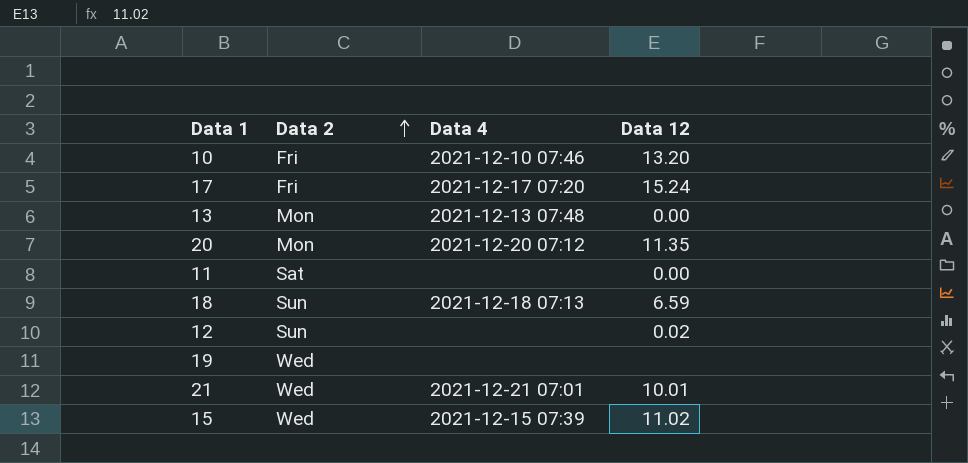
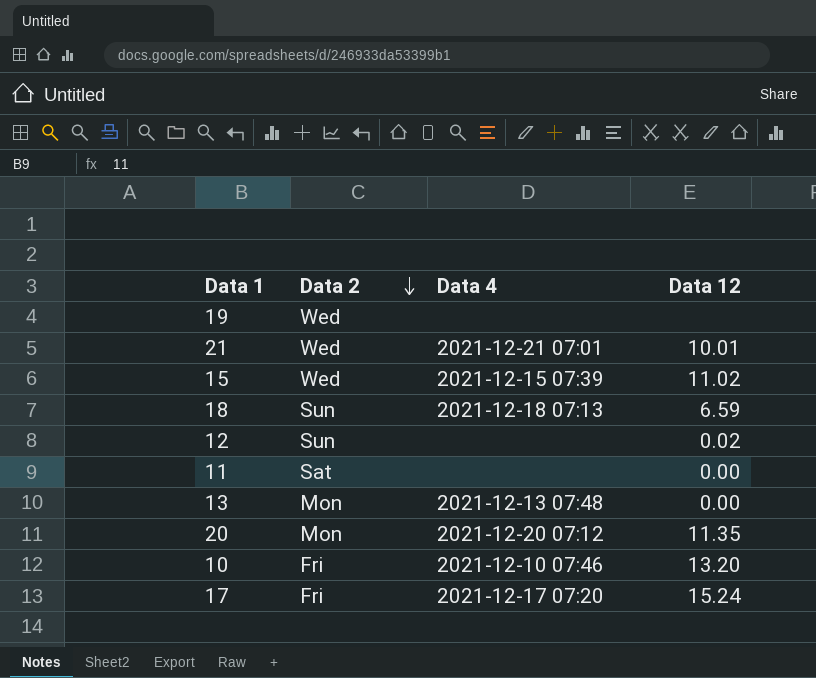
row order: Data 2 ascending -> Data 2 descending

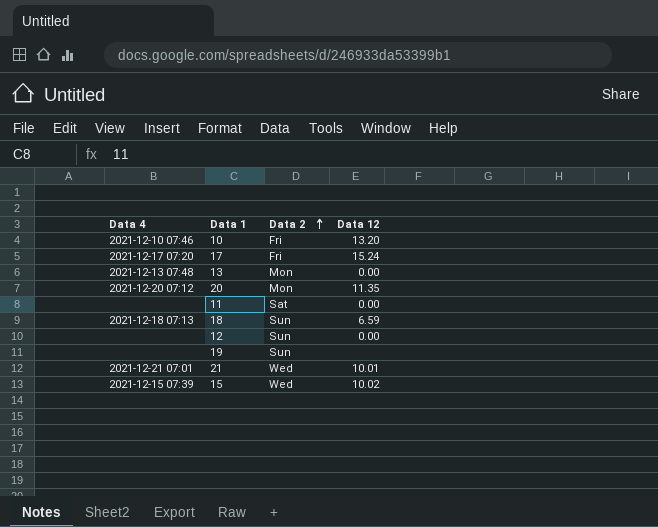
row order: Data 2 descending -> Data 2 ascending
column Data 4 | position: 3 -> 1
12 | Data 12: 0.02 -> 0.00
19 | Data 2: Wed -> Sun
15 | Data 12: 11.02 -> 10.02

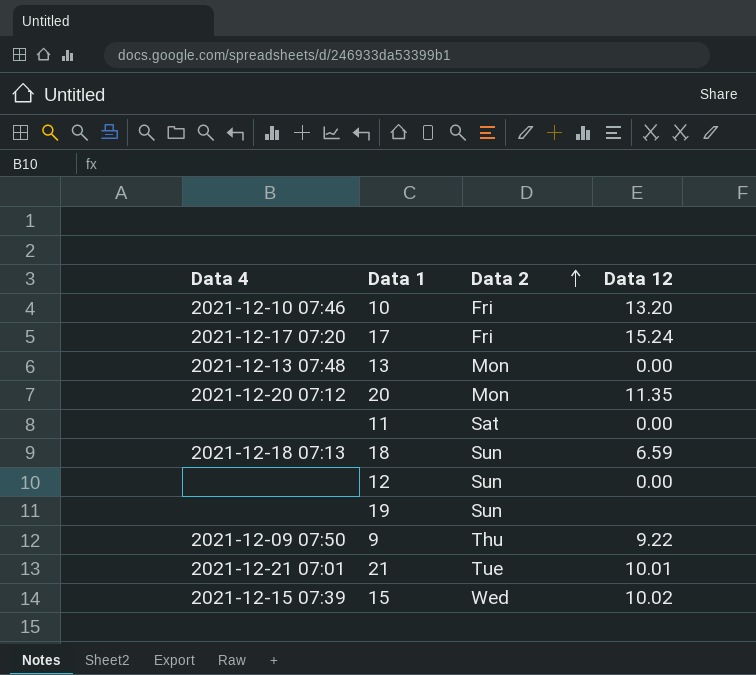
row 9: none -> 2021-12-09 07:50 | Thu | 9.22
21 | Data 2: Wed -> Tue

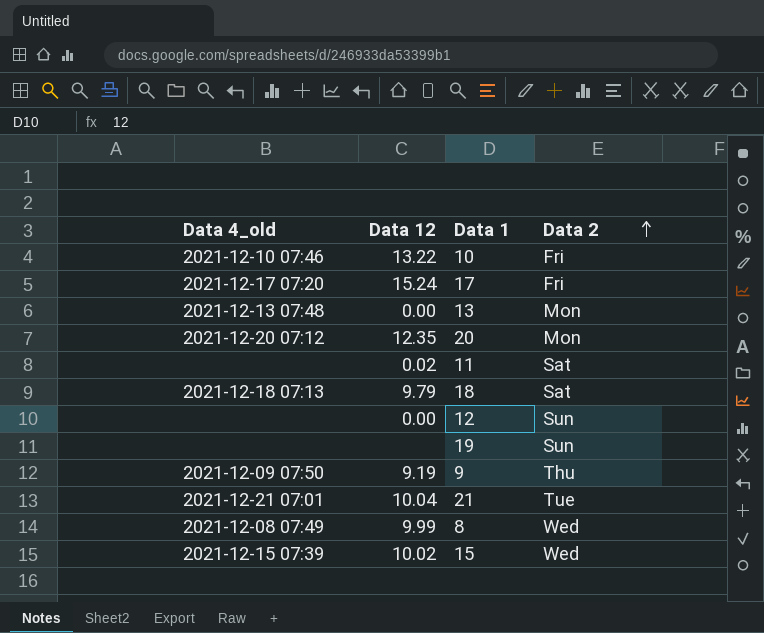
column name: Data 4 -> Data 4_old
column Data 12 | position: 4 -> 2
10 | Data 12: 13.20 -> 13.22
20 | Data 12: 11.35 -> 12.35
11 | Data 12: 0.00 -> 0.02
18 | Data 12: 6.59 -> 9.79
18 | Data 2: Sun -> Sat
9 | Data 12: 9.22 -> 9.19
21 | Data 12: 10.01 -> 10.04
row 8: none -> 2021-12-08 07:49 | 9.99 | Wed

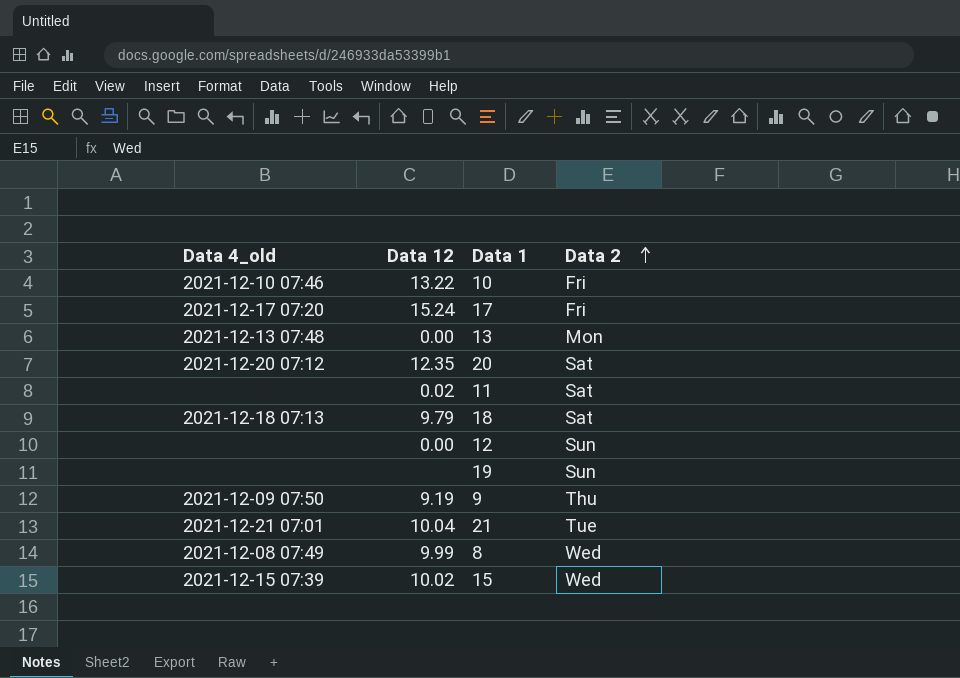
20 | Data 2: Mon -> Sat

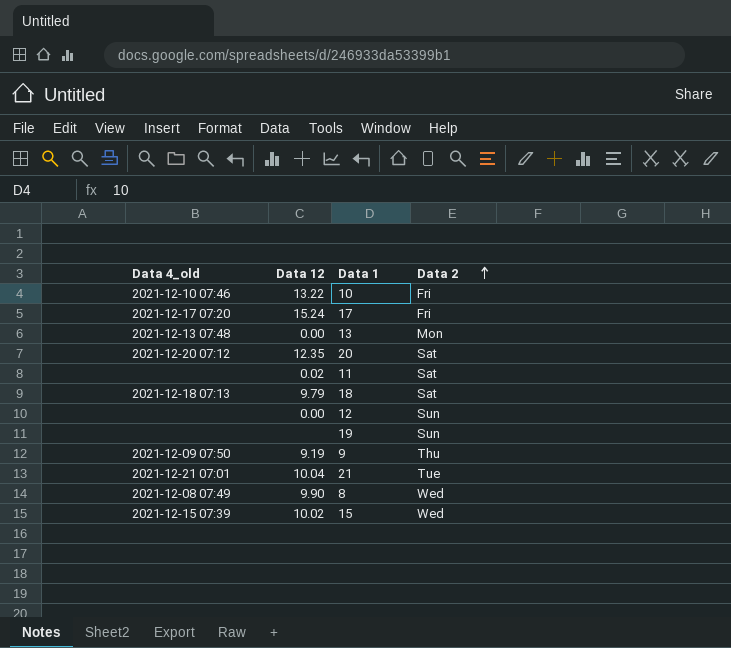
8 | Data 12: 9.99 -> 9.90

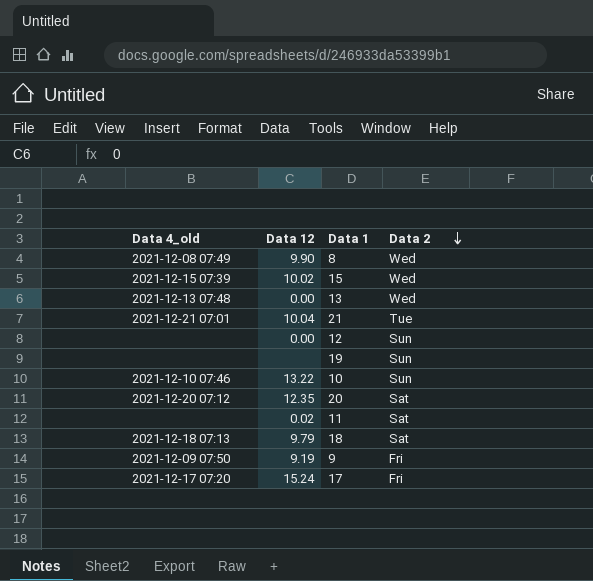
row order: Data 2 ascending -> Data 2 descending
13 | Data 2: Mon -> Wed
10 | Data 2: Fri -> Sun
9 | Data 2: Thu -> Fri

